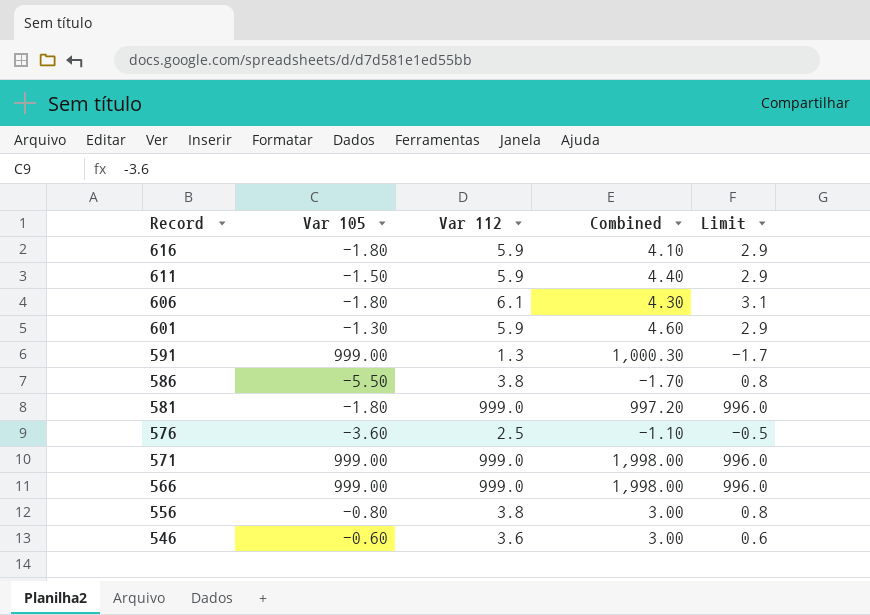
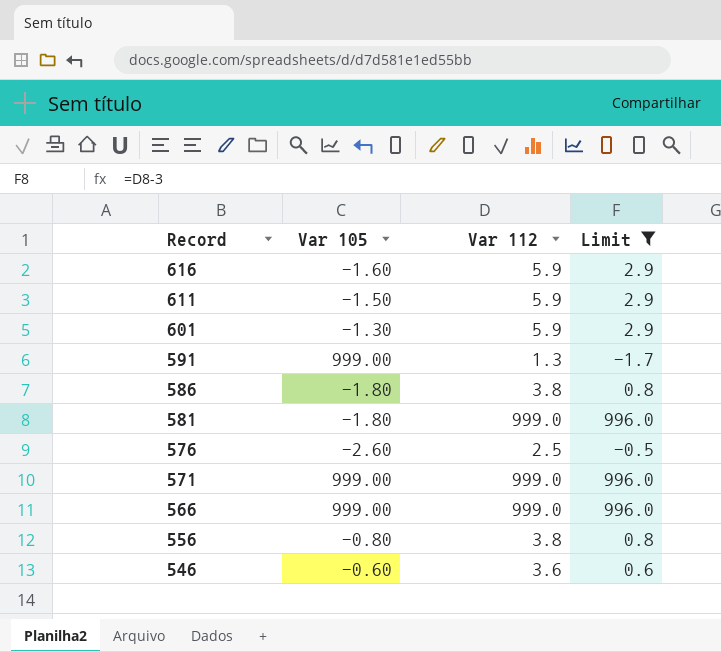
filter: none -> Limit != 3.1
column Combined | formula: [Var 105] + [Var 112] -> none
616 | Var 105: -1.80 -> -1.60
586 | Var 105: -5.50 -> -1.80
576 | Var 105: -3.60 -> -2.60

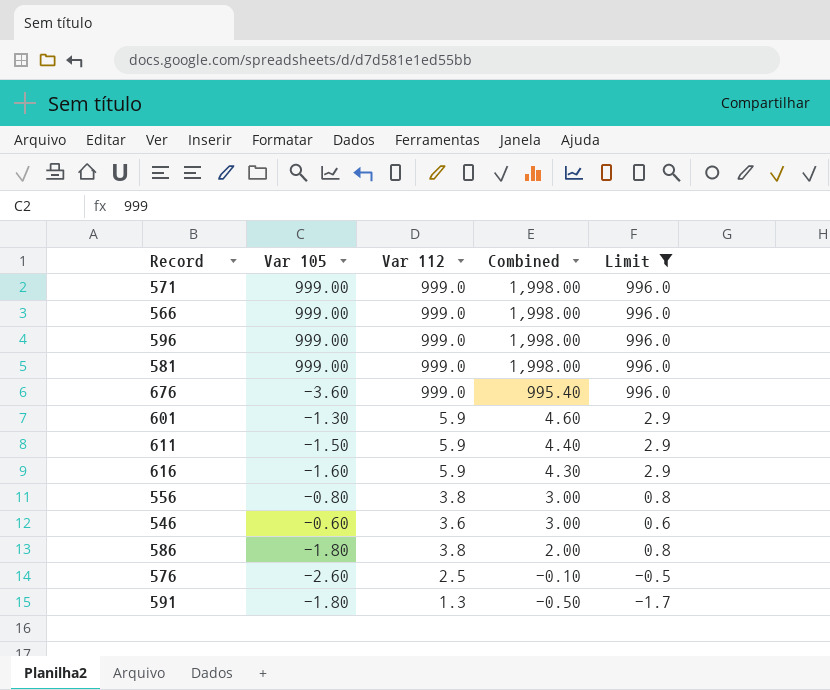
row order: Record descending -> Combined descending
column Combined | formula: none -> [Var 105] + [Var 112]
row 596: none -> 999.00 | 999.0 | 1,998.00 | 996.0
581 | Var 105: -1.80 -> 999.00
row 676: none -> -3.60 | 999.0 | 995.40 | 996.0
591 | Var 105: 999.00 -> -1.80

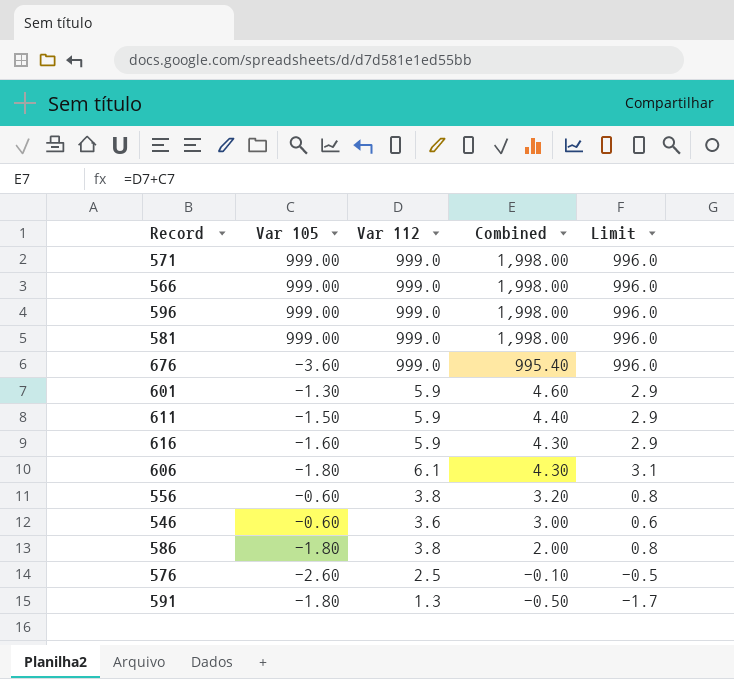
filter: Limit != 3.1 -> none
556 | Var 105: -0.80 -> -0.60
556 | Combined: 3.00 -> 3.20

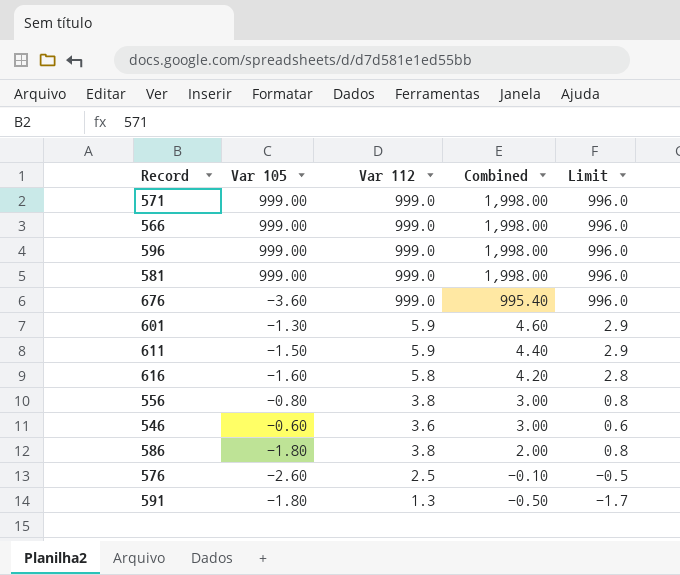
row 606: -1.80 | 6.1 | 4.30 | 3.1 -> none
616 | Var 112: 5.9 -> 5.8
616 | Combined: 4.30 -> 4.20
616 | Limit: 2.9 -> 2.8
556 | Var 105: -0.60 -> -0.80
556 | Combined: 3.20 -> 3.00

